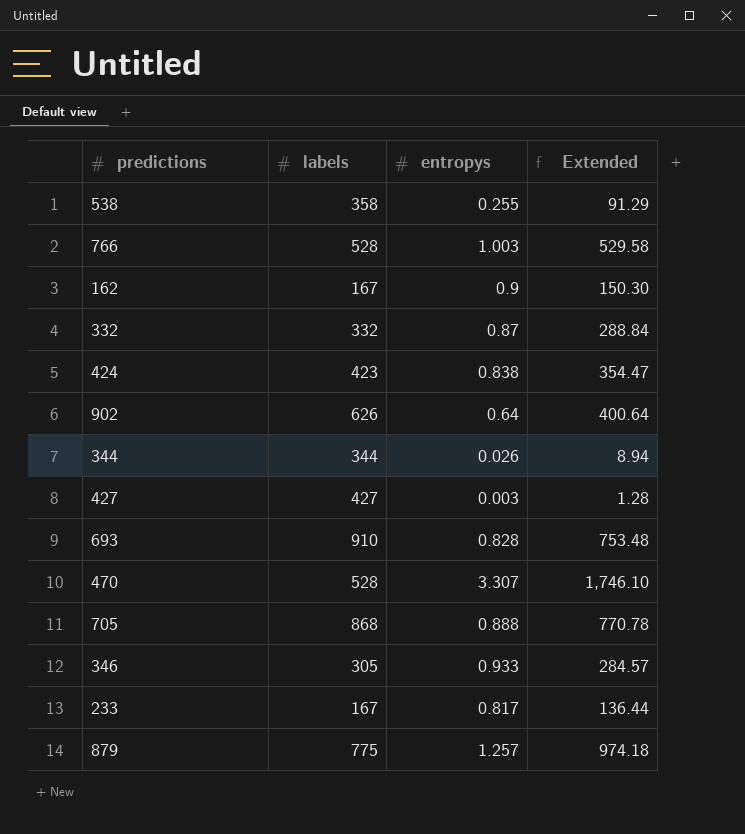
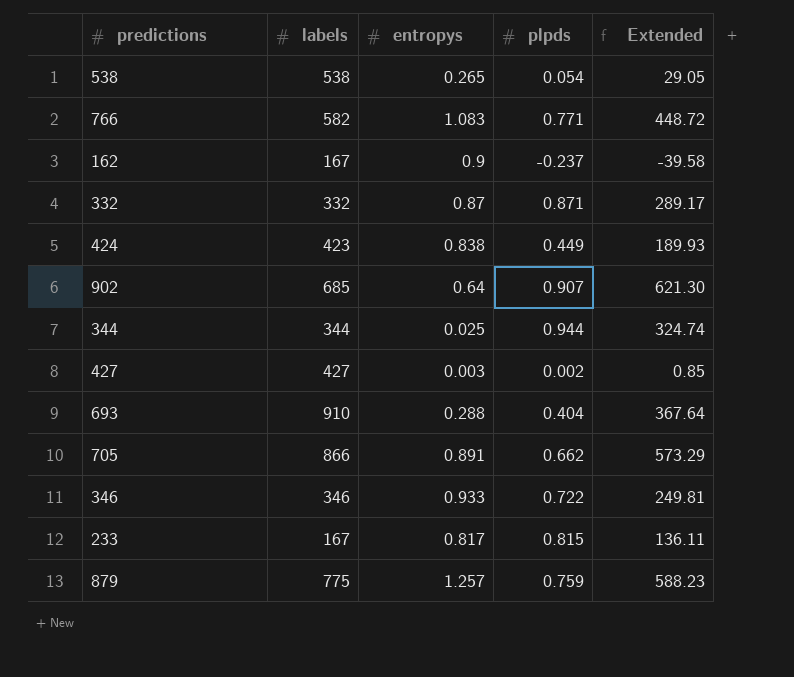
column plpds | position: none -> 4
column Extended | formula: [labels] * [entropys] -> [labels] * [plpds]
row 470: 528 | 3.307 | 1,746.10 -> none
538 | labels: 358 -> 538
538 | entropys: 0.255 -> 0.265
766 | labels: 528 -> 582
766 | entropys: 1.003 -> 1.083
902 | labels: 626 -> 685
344 | entropys: 0.026 -> 0.025
693 | entropys: 0.828 -> 0.288
705 | labels: 868 -> 866
705 | entropys: 0.888 -> 0.891
346 | labels: 305 -> 346

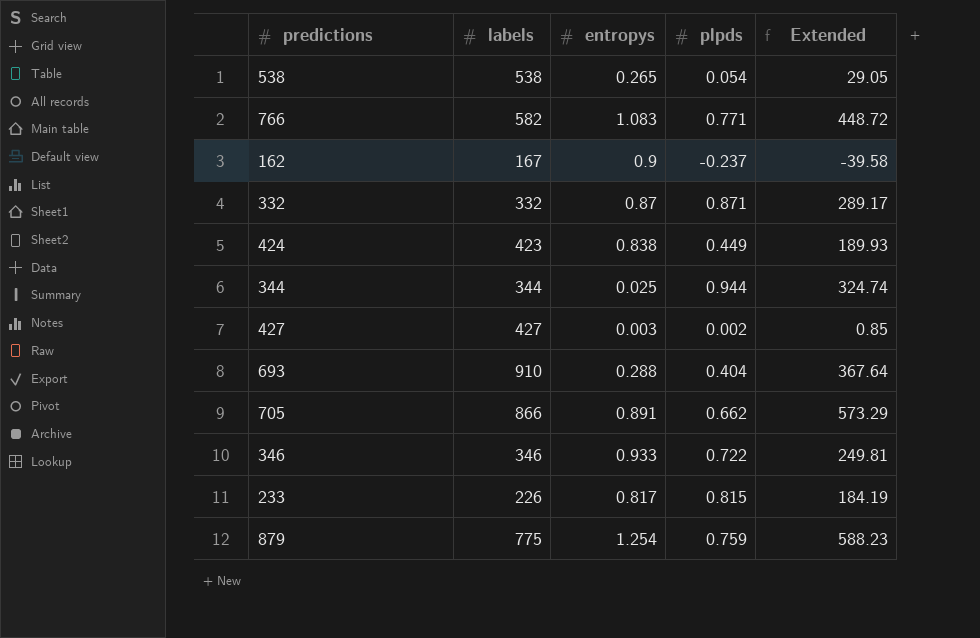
row 902: 685 | 0.64 | 0.907 | 621.30 -> none
233 | labels: 167 -> 226
233 | Extended: 136.11 -> 184.19
879 | entropys: 1.257 -> 1.254

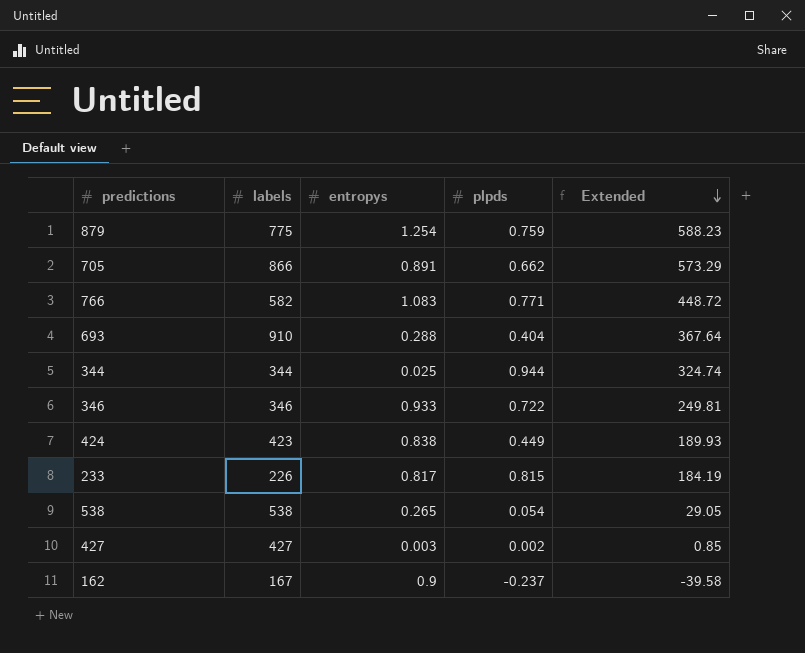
row order: none -> Extended descending
row 332: 332 | 0.87 | 0.871 | 289.17 -> none

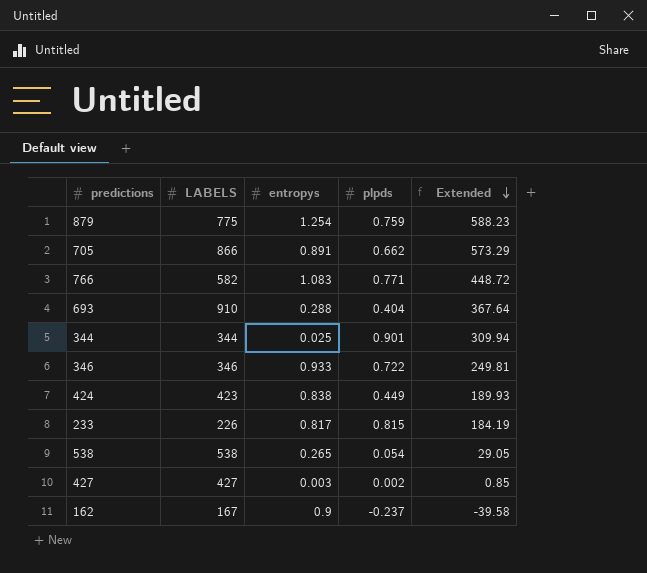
column name: labels -> LABELS
344 | plpds: 0.944 -> 0.901
344 | Extended: 324.74 -> 309.94

